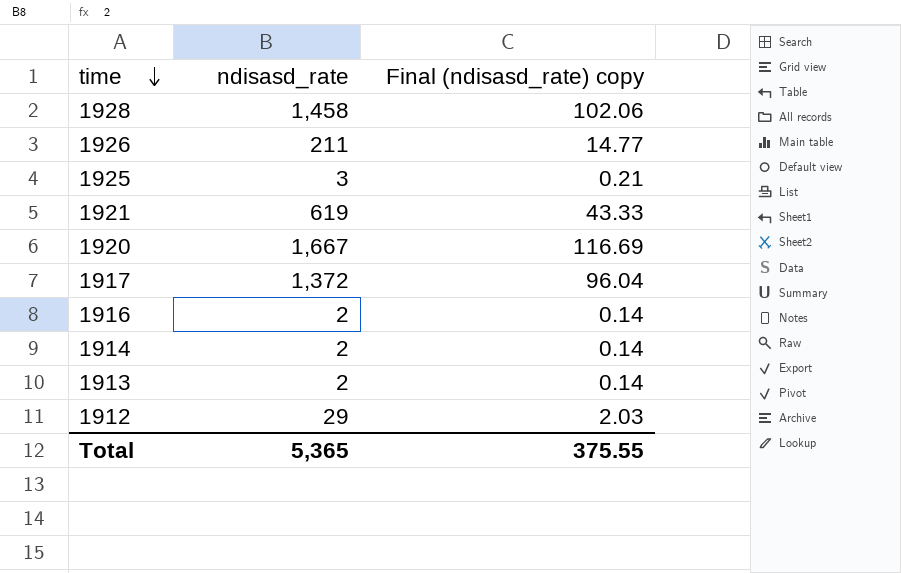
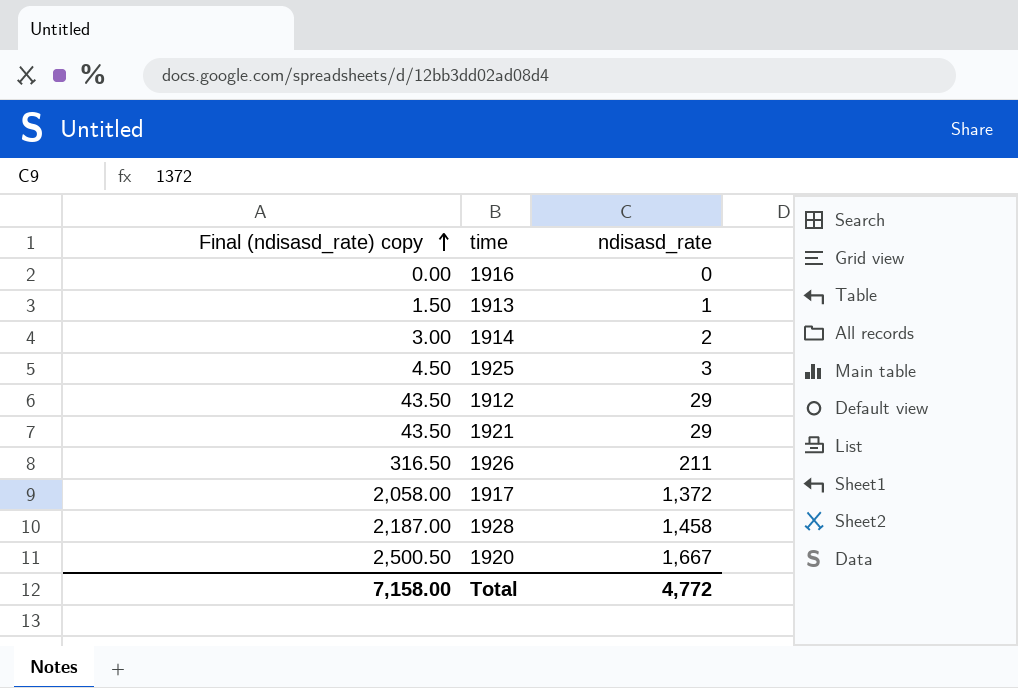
row order: time descending -> Final (ndisasd_rate) copy ascending
column Final (ndisasd_rate) copy | formula: [ndisasd_rate] * 0.07 -> [ndisasd_rate] * 1.5
column Final (ndisasd_rate) copy | position: 3 -> 1
1916 | ndisasd_rate: 2 -> 0
1913 | ndisasd_rate: 2 -> 1
1921 | ndisasd_rate: 619 -> 29
Total | Final (ndisasd_rate) copy: 375.55 -> 7,158.00
Total | ndisasd_rate: 5,365 -> 4,772

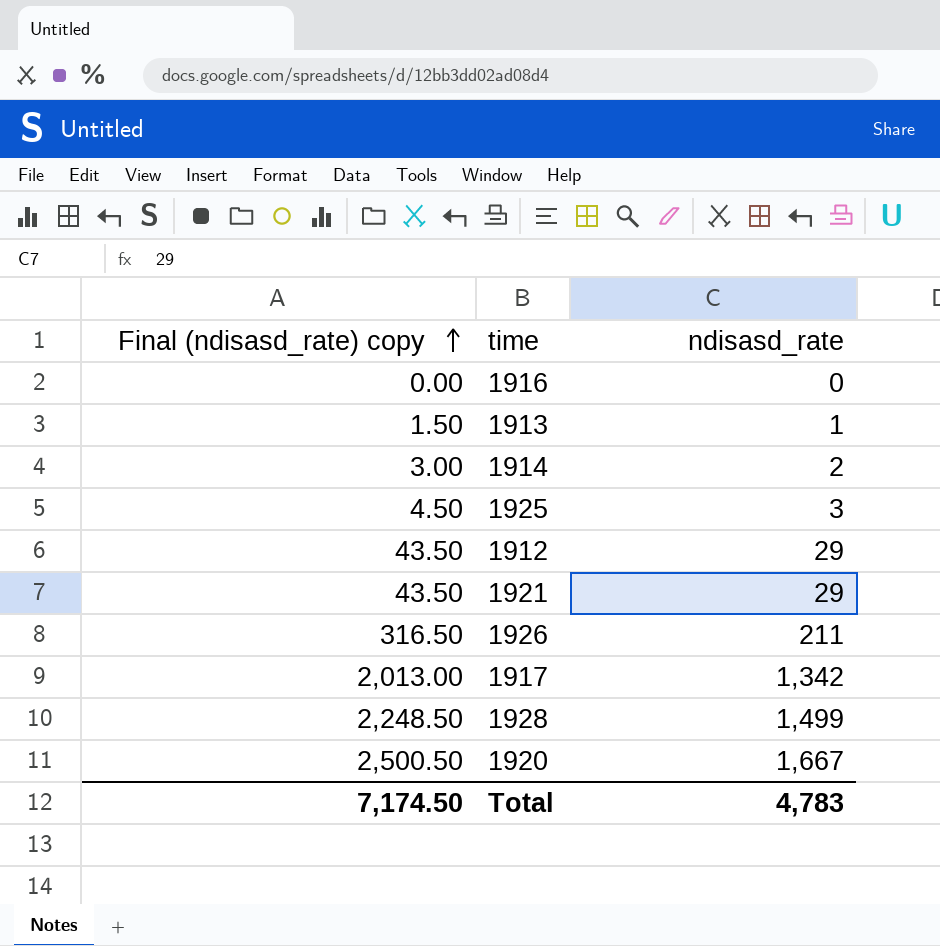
1917 | Final (ndisasd_rate) copy: 2,058.00 -> 2,013.00
1917 | ndisasd_rate: 1,372 -> 1,342
1928 | Final (ndisasd_rate) copy: 2,187.00 -> 2,248.50
1928 | ndisasd_rate: 1,458 -> 1,499
Total | Final (ndisasd_rate) copy: 7,158.00 -> 7,174.50
Total | ndisasd_rate: 4,772 -> 4,783

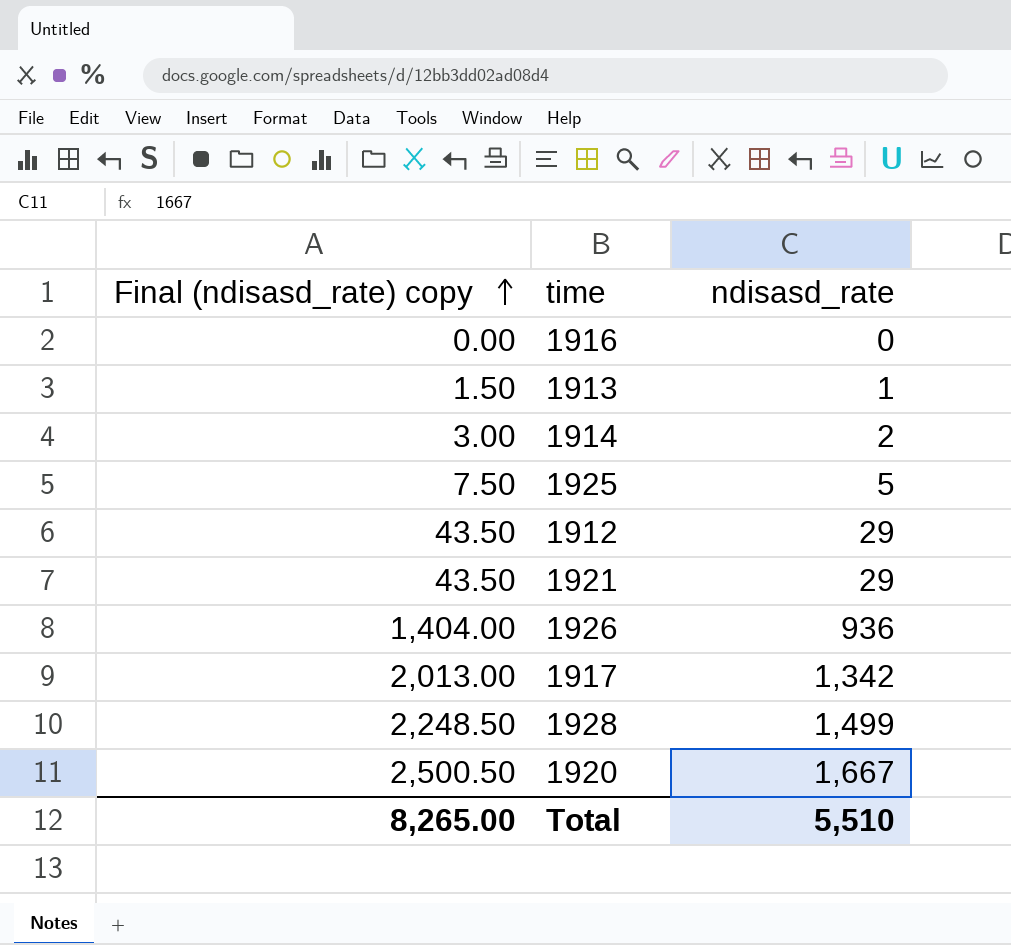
1925 | Final (ndisasd_rate) copy: 4.50 -> 7.50
1925 | ndisasd_rate: 3 -> 5
1926 | Final (ndisasd_rate) copy: 316.50 -> 1,404.00
1926 | ndisasd_rate: 211 -> 936
Total | Final (ndisasd_rate) copy: 7,174.50 -> 8,265.00
Total | ndisasd_rate: 4,783 -> 5,510

